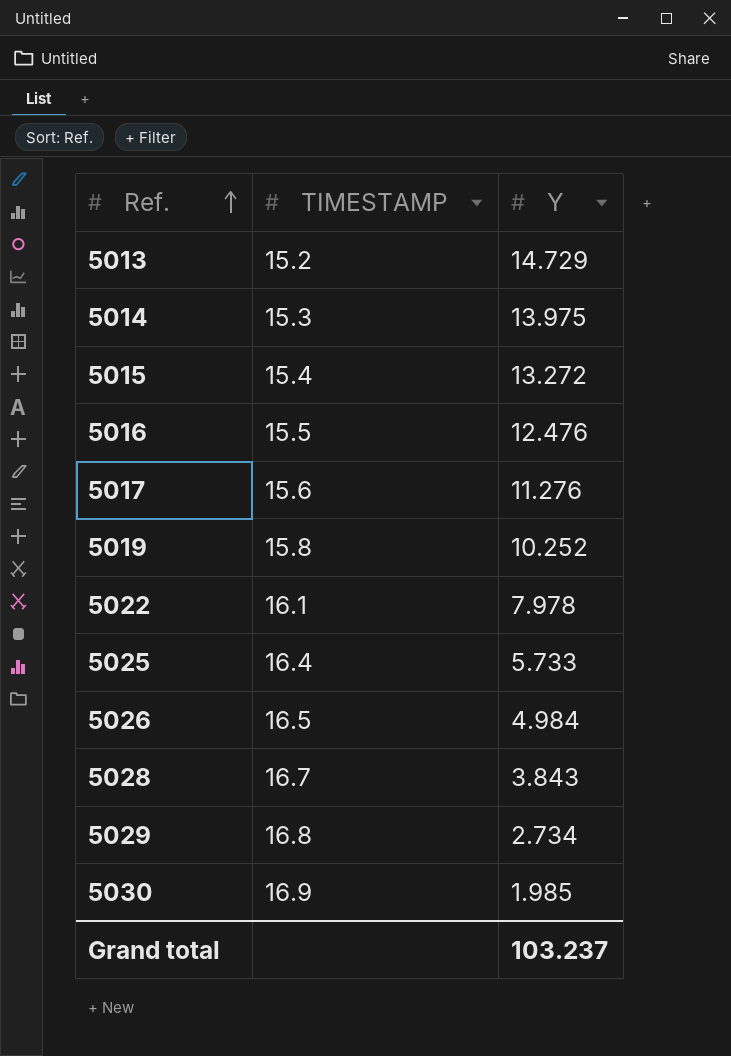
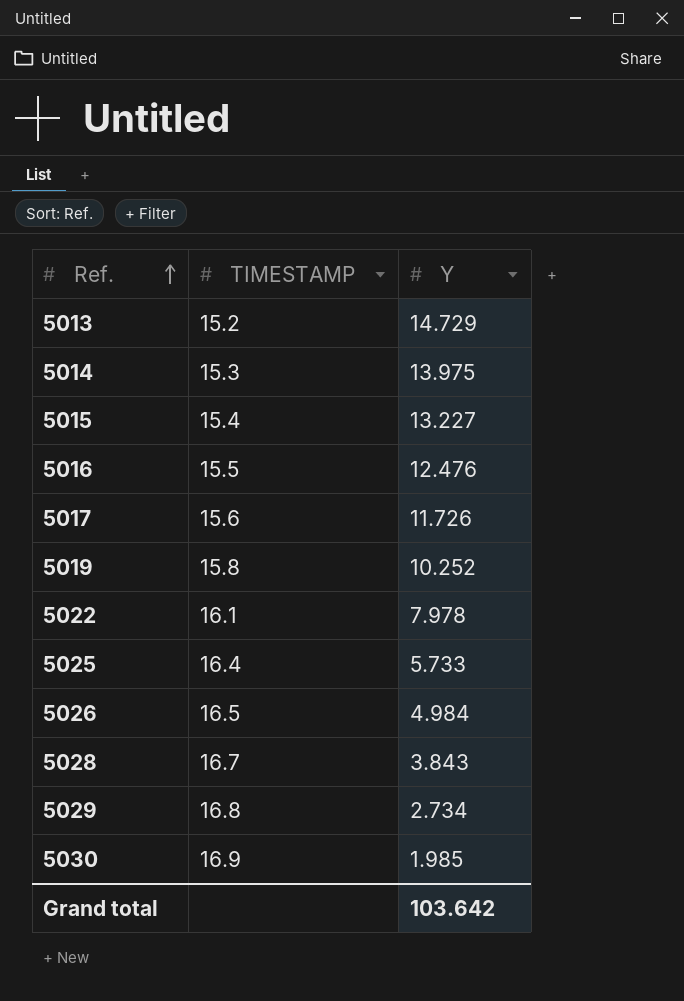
5015 | Y: 13.272 -> 13.227
5017 | Y: 11.276 -> 11.726
Grand total | Y: 103.237 -> 103.642

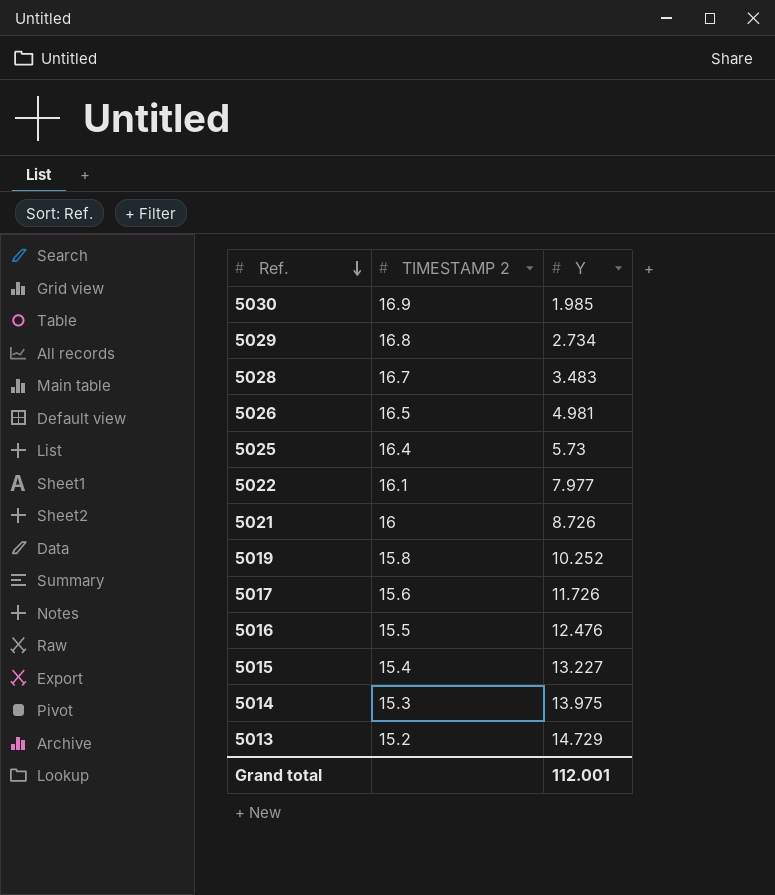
row order: Ref. ascending -> Ref. descending
column name: TIMESTAMP -> TIMESTAMP 2
5028 | Y: 3.843 -> 3.483
5026 | Y: 4.984 -> 4.981
5025 | Y: 5.733 -> 5.73
5022 | Y: 7.978 -> 7.977
row 5021: none -> 16 | 8.726
Grand total | Y: 103.642 -> 112.001

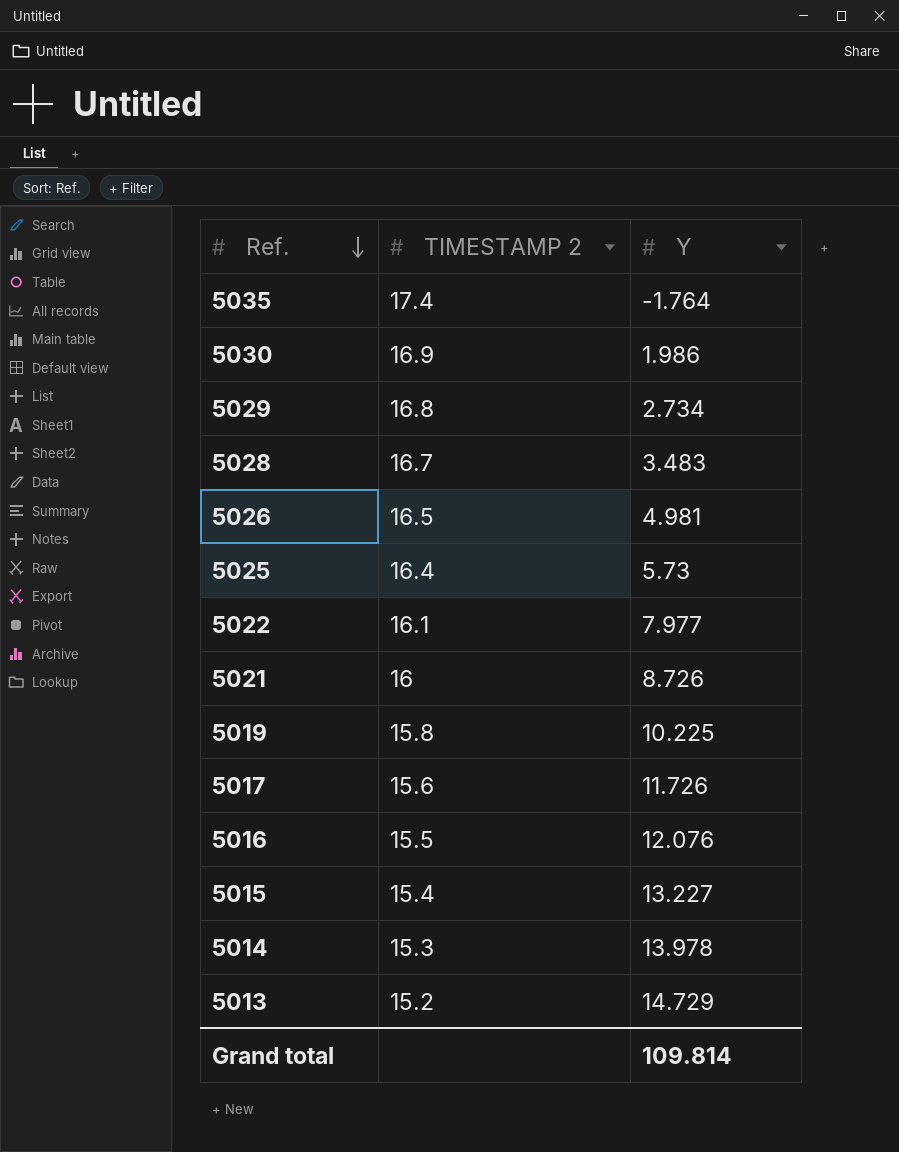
row 5035: none -> 17.4 | -1.764
5030 | Y: 1.985 -> 1.986
5019 | Y: 10.252 -> 10.225
5016 | Y: 12.476 -> 12.076
5014 | Y: 13.975 -> 13.978
Grand total | Y: 112.001 -> 109.814

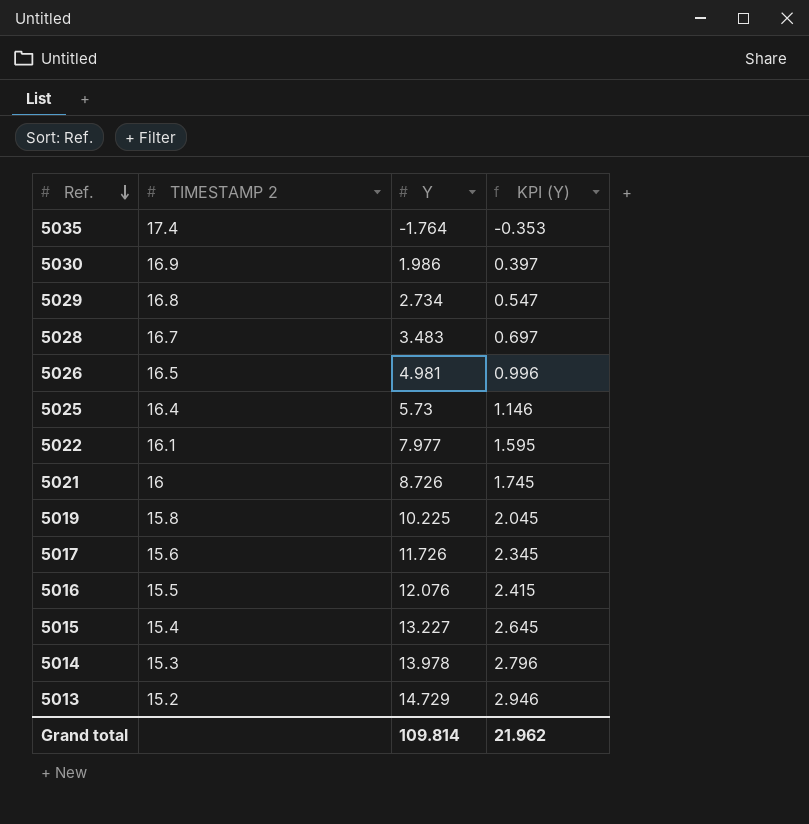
column KPI (Y) | formula: none -> [Y] * 0.2

